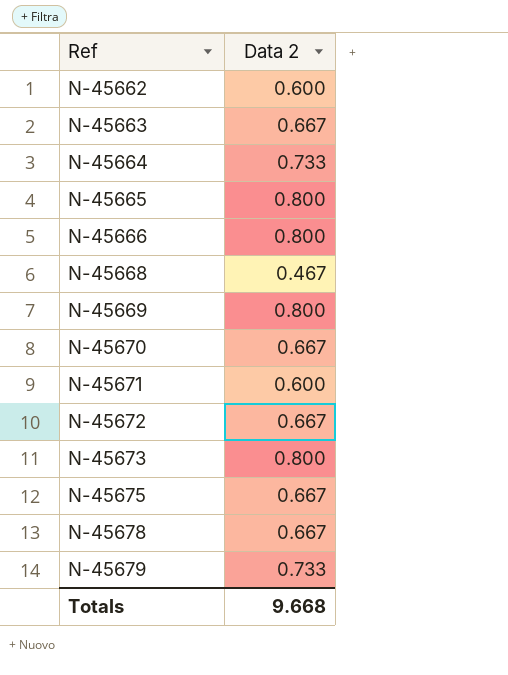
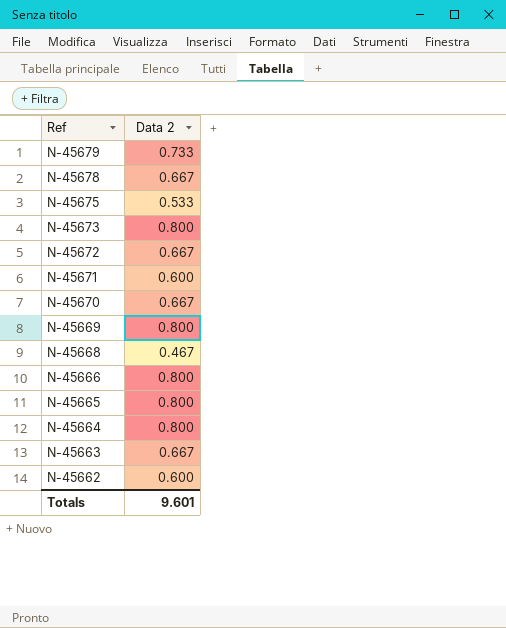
row order: Ref ascending -> Ref descending
N-45675 | Data 2: 0.667 -> 0.533
N-45664 | Data 2: 0.733 -> 0.800
Totals | Data 2: 9.668 -> 9.601

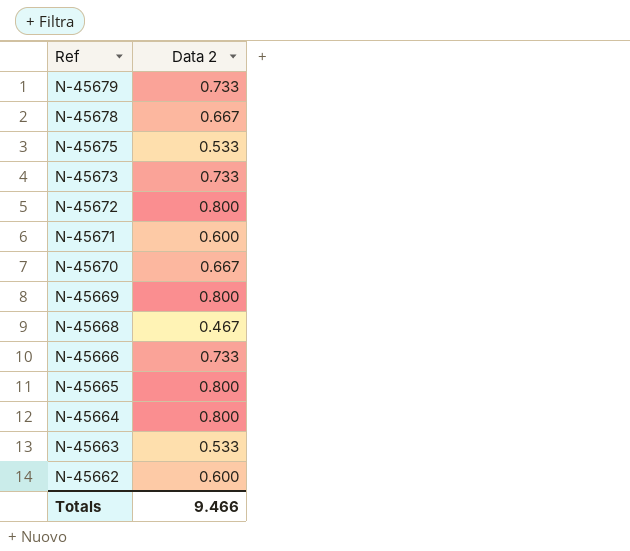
N-45673 | Data 2: 0.800 -> 0.733
N-45672 | Data 2: 0.667 -> 0.800
N-45666 | Data 2: 0.800 -> 0.733
N-45663 | Data 2: 0.667 -> 0.533
Totals | Data 2: 9.601 -> 9.466

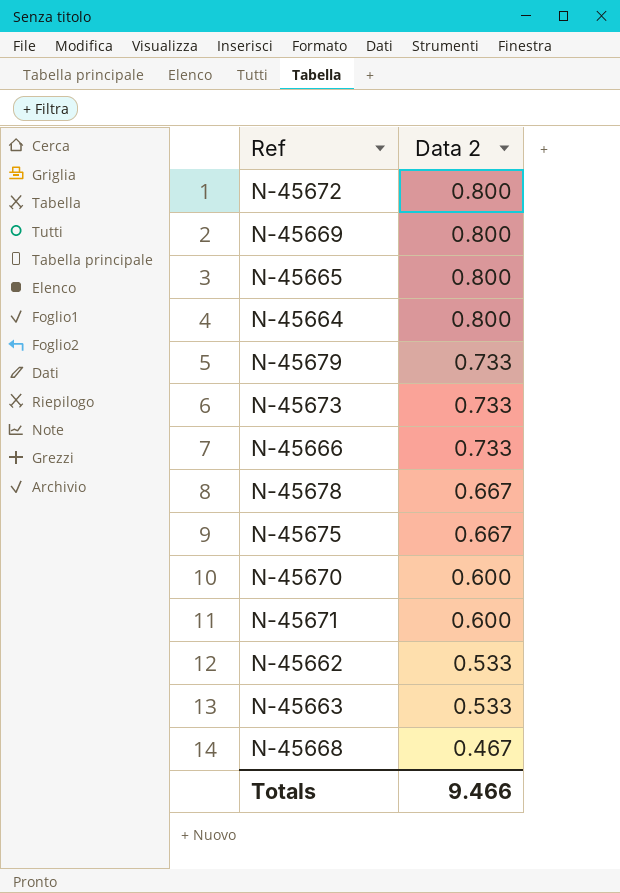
row order: Ref descending -> Data 2 descending
N-45675 | Data 2: 0.533 -> 0.667
N-45670 | Data 2: 0.667 -> 0.600
N-45662 | Data 2: 0.600 -> 0.533

